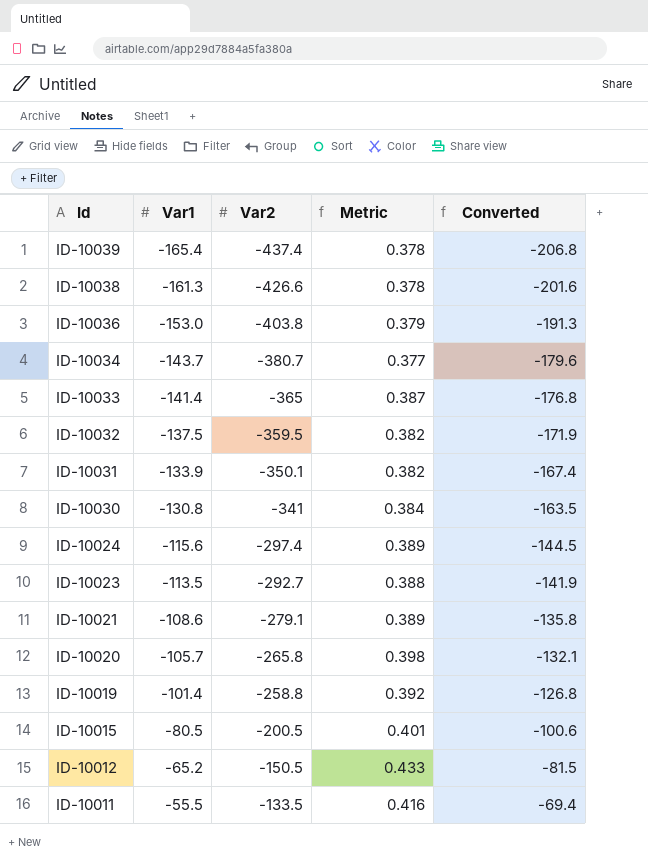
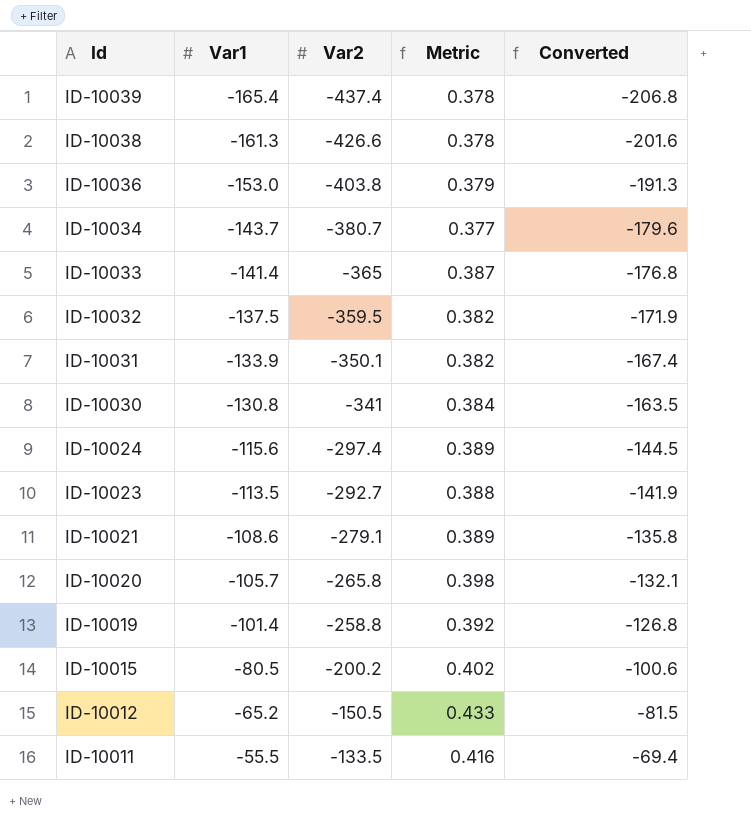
ID-10015 | Var2: -200.5 -> -200.2
ID-10015 | Metric: 0.401 -> 0.402

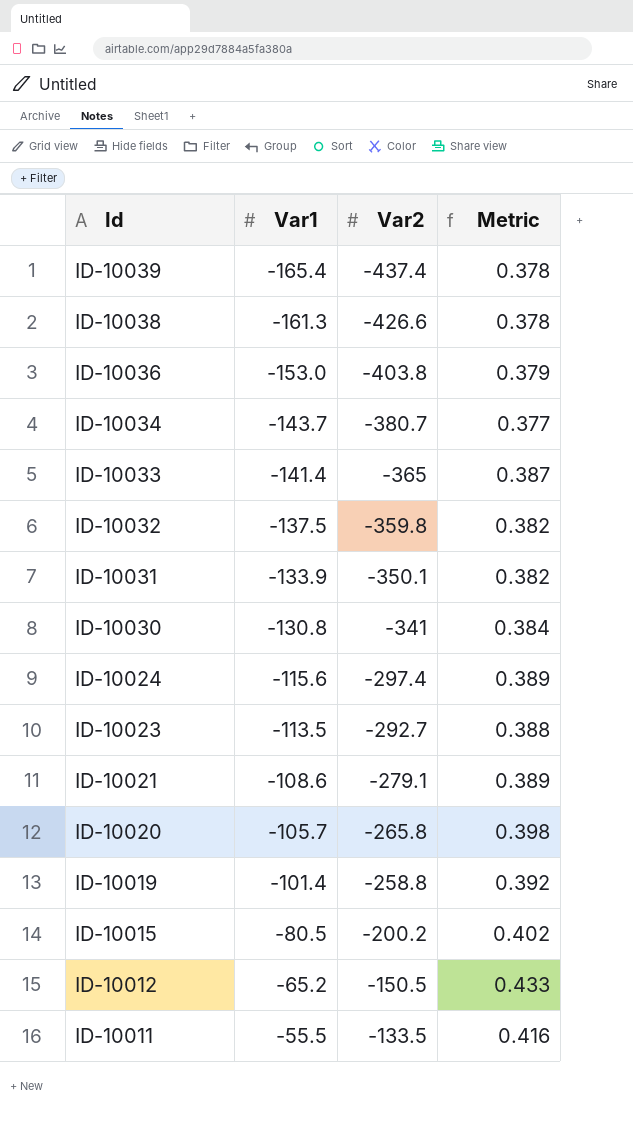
column Converted | formula: [Var1] * 1.25 -> none
ID-10032 | Var2: -359.5 -> -359.8

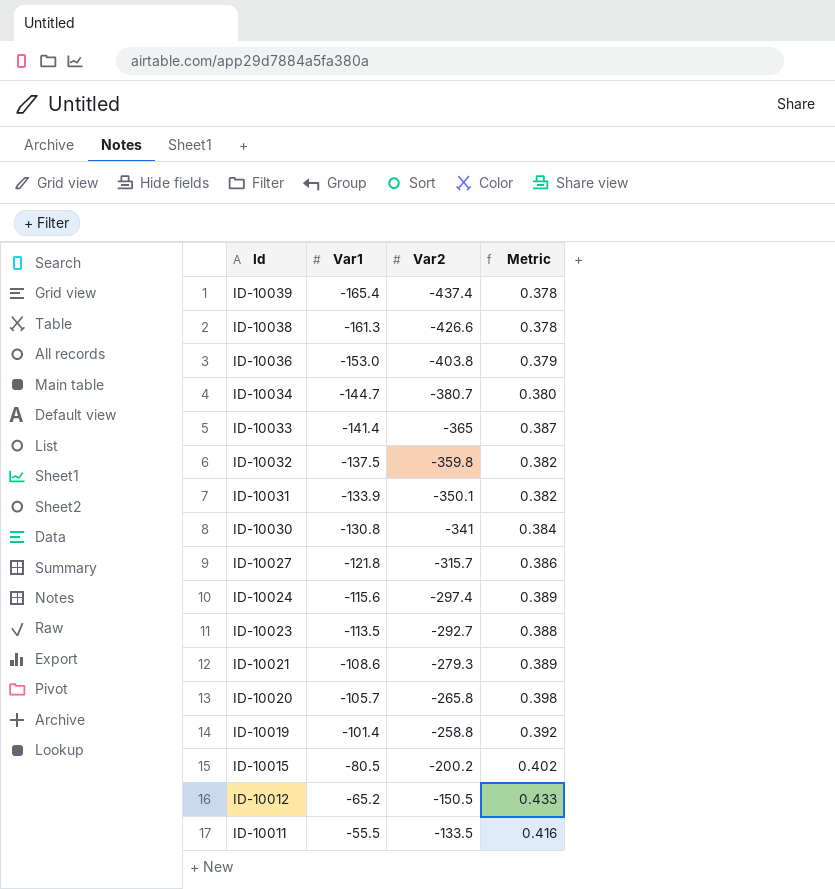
ID-10034 | Var1: -143.7 -> -144.7
ID-10034 | Metric: 0.377 -> 0.380
row ID-10027: none -> -121.8 | -315.7 | 0.386
ID-10021 | Var2: -279.1 -> -279.3

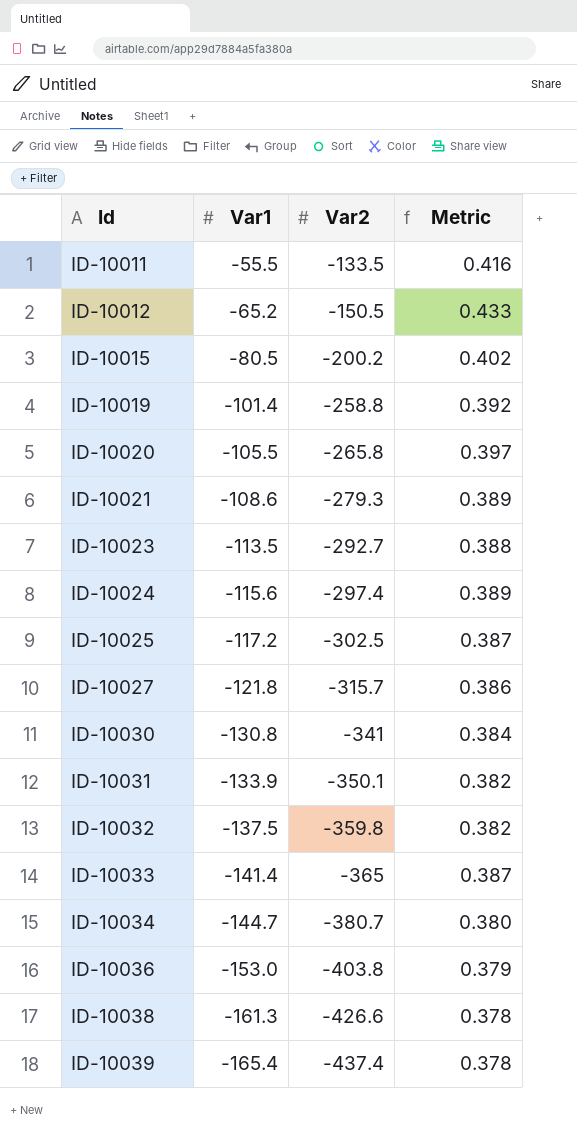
row order: Id descending -> Id ascending
ID-10020 | Var1: -105.7 -> -105.5
ID-10020 | Metric: 0.398 -> 0.397
row ID-10025: none -> -117.2 | -302.5 | 0.387

